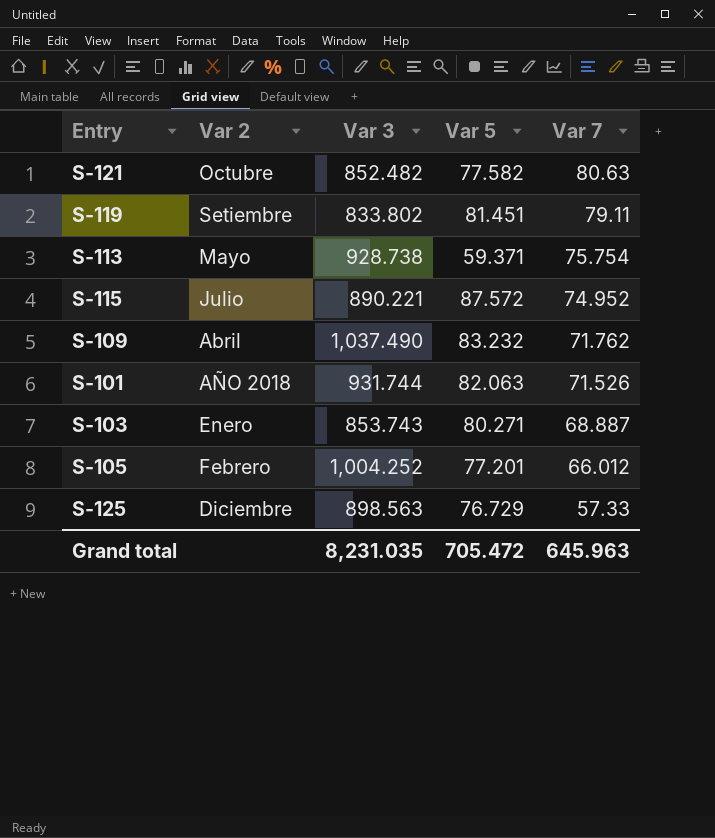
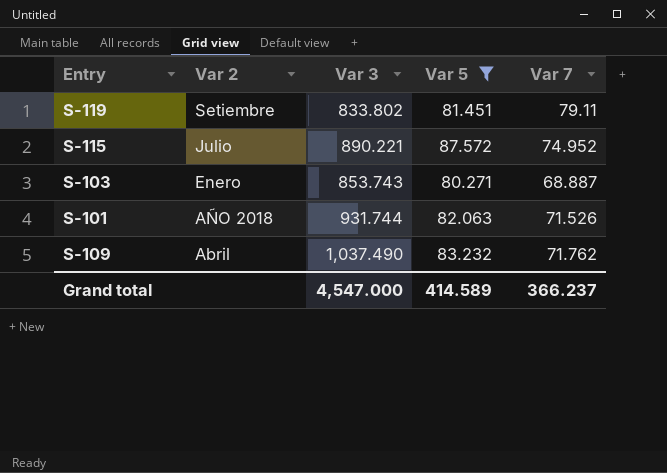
filter: none -> Var 5 >= 80.271
row order: Var 7 descending -> Var 2 descending
Grand total | Var 3: 8,231.035 -> 4,547.000
Grand total | Var 5: 705.472 -> 414.589
Grand total | Var 7: 645.963 -> 366.237

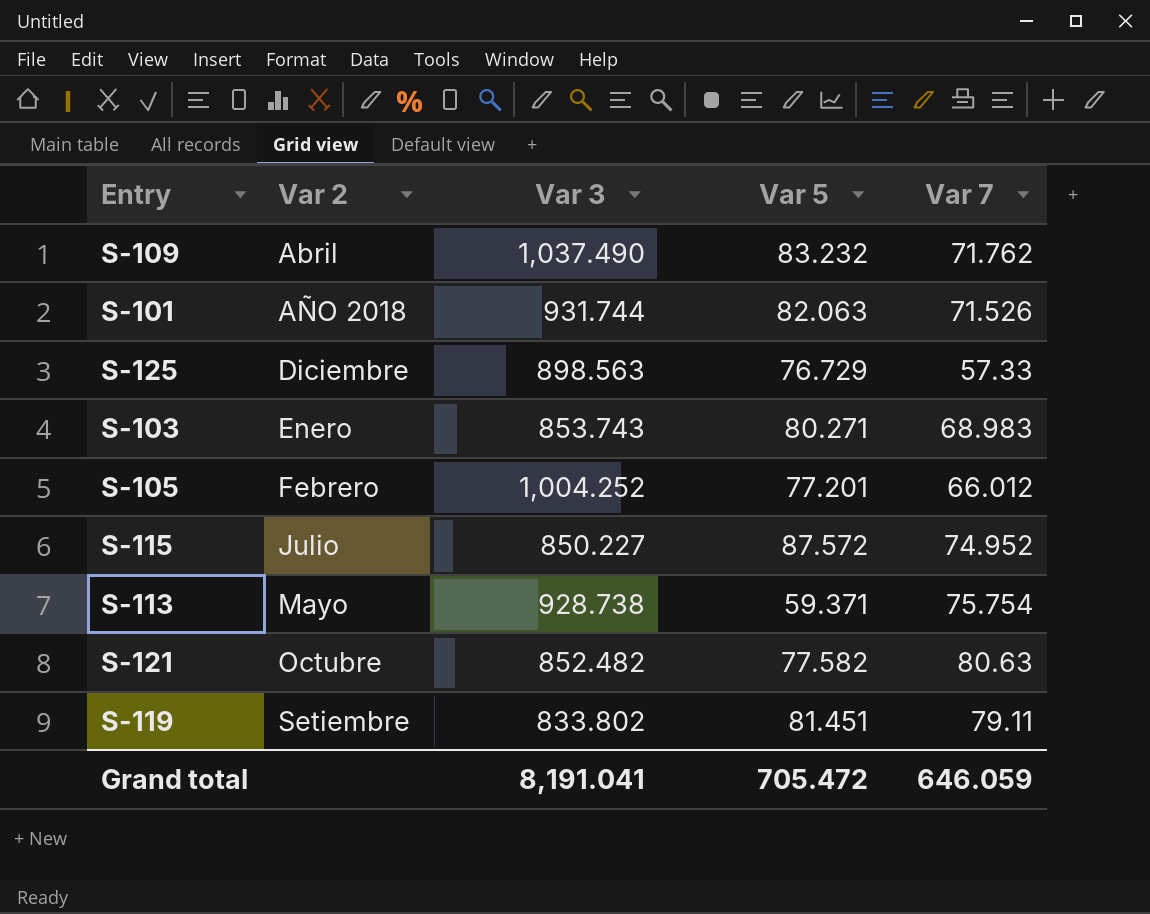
filter: Var 5 >= 80.271 -> none
row order: Var 2 descending -> Var 2 ascending
S-103 | Var 7: 68.887 -> 68.983
S-115 | Var 3: 890.221 -> 850.227
Grand total | Var 3: 4,547.000 -> 8,191.041
Grand total | Var 5: 414.589 -> 705.472
Grand total | Var 7: 366.237 -> 646.059

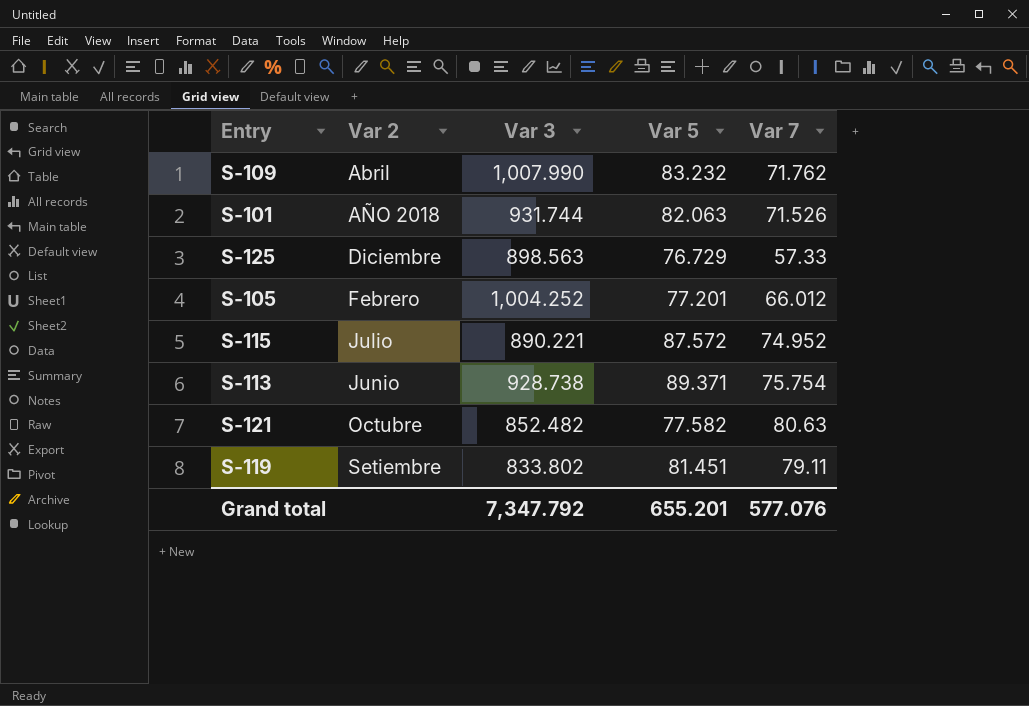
row S-103: Enero | 853.743 | 80.271 | 68.983 -> none
S-109 | Var 3: 1,037.490 -> 1,007.990
S-115 | Var 3: 850.227 -> 890.221
S-113 | Var 2: Mayo -> Junio
S-113 | Var 5: 59.371 -> 89.371
Grand total | Var 3: 8,191.041 -> 7,347.792
Grand total | Var 5: 705.472 -> 655.201
Grand total | Var 7: 646.059 -> 577.076

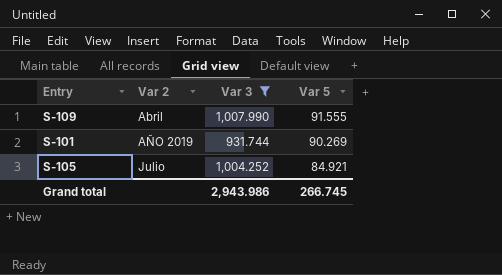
filter: none -> Var 3 >= 931.744
column Var 7 | position: 5 -> none
S-109 | Var 5: 83.232 -> 91.555
S-101 | Var 2: AÑO 2018 -> AÑO 2019
S-101 | Var 5: 82.063 -> 90.269
S-105 | Var 2: Febrero -> Julio
S-105 | Var 5: 77.201 -> 84.921
Grand total | Var 3: 7,347.792 -> 2,943.986
Grand total | Var 5: 655.201 -> 266.745

